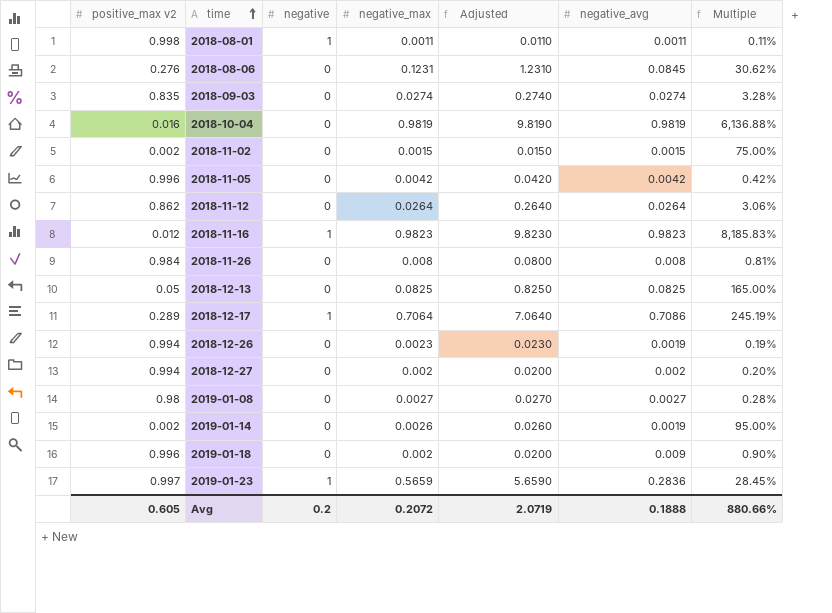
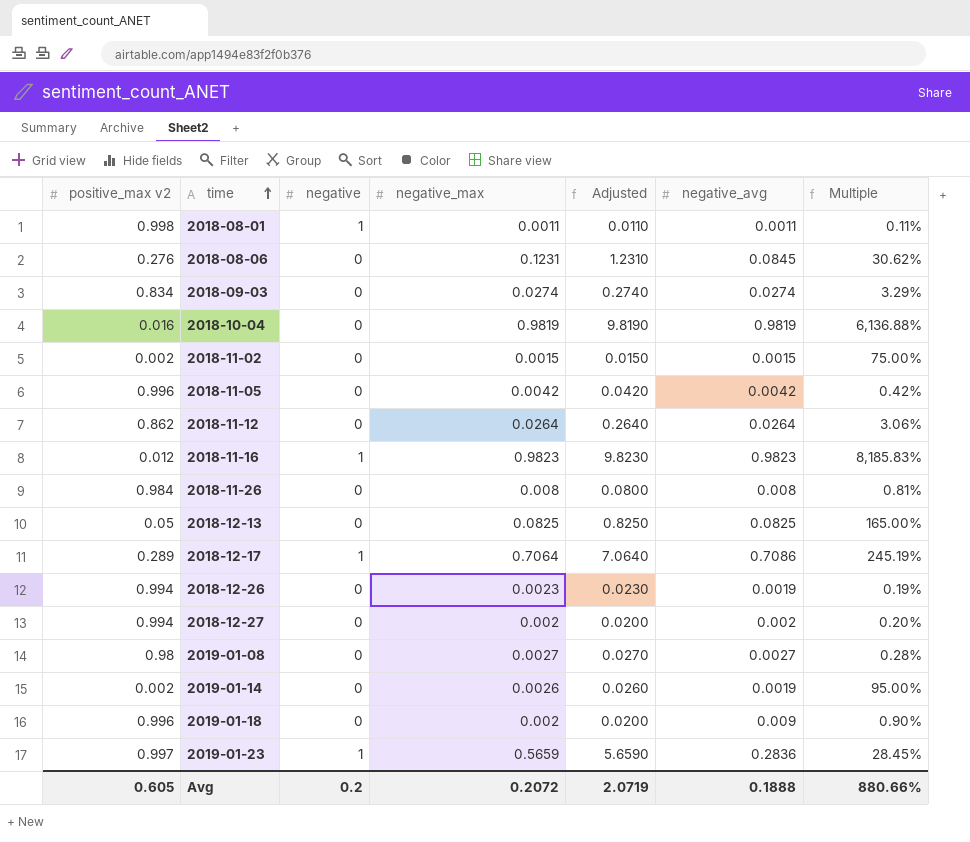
2018-09-03 | positive_max v2: 0.835 -> 0.834
2018-09-03 | Multiple: 3.28% -> 3.29%

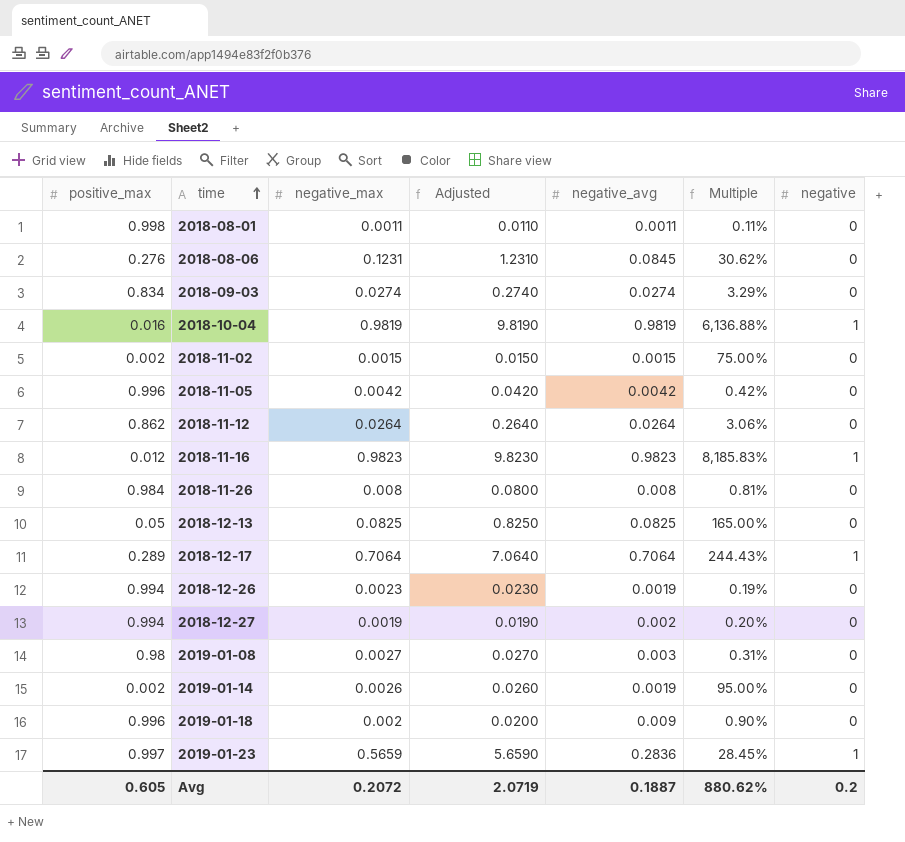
column name: positive_max v2 -> positive_max
column negative | position: 3 -> 7
2018-08-01 | negative: 1 -> 0
2018-10-04 | negative: 0 -> 1
2018-12-17 | negative_avg: 0.7086 -> 0.7064
2018-12-17 | Multiple: 245.19% -> 244.43%
2018-12-27 | negative_max: 0.002 -> 0.0019
2018-12-27 | Adjusted: 0.0200 -> 0.0190
2019-01-08 | negative_avg: 0.0027 -> 0.003
2019-01-08 | Multiple: 0.28% -> 0.31%
Avg | negative_avg: 0.1888 -> 0.1887
Avg | Multiple: 880.66% -> 880.62%

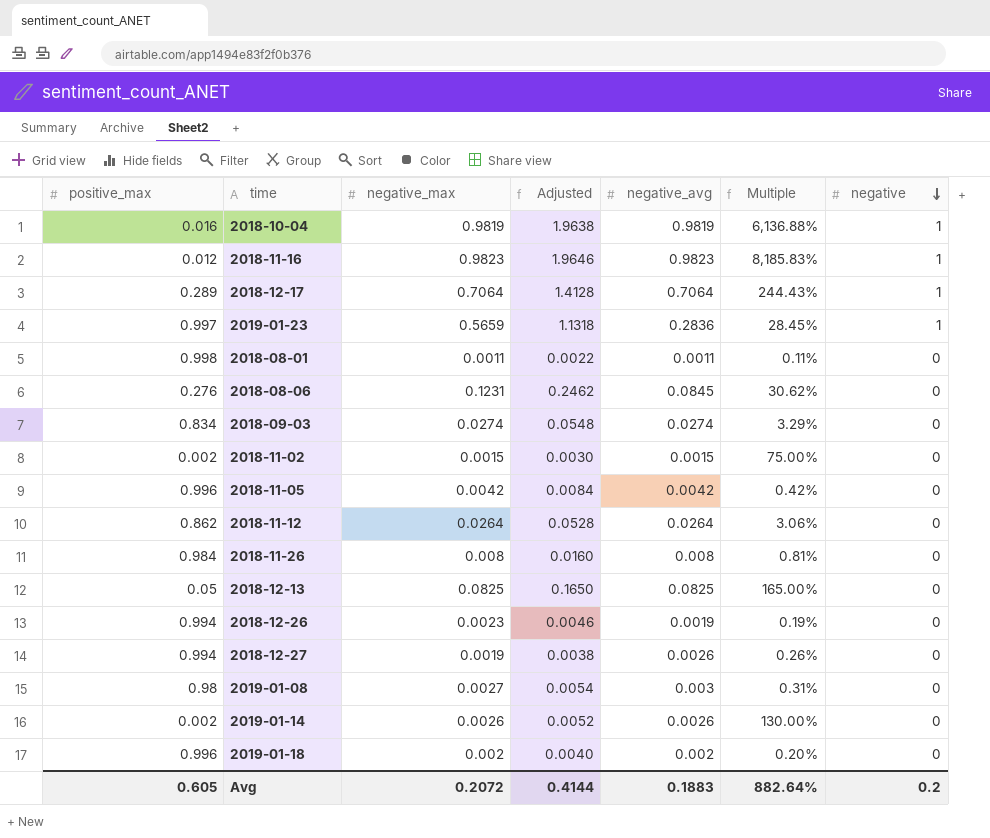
row order: time ascending -> negative descending
column Adjusted | formula: [negative_max] * 10 -> [negative_max] * 2
2018-12-27 | negative_avg: 0.002 -> 0.0026
2018-12-27 | Multiple: 0.20% -> 0.26%
2019-01-14 | negative_avg: 0.0019 -> 0.0026
2019-01-14 | Multiple: 95.00% -> 130.00%
2019-01-18 | negative_avg: 0.009 -> 0.002
2019-01-18 | Multiple: 0.90% -> 0.20%
Avg | Adjusted: 2.0719 -> 0.4144
Avg | negative_avg: 0.1887 -> 0.1883
Avg | Multiple: 880.62% -> 882.64%

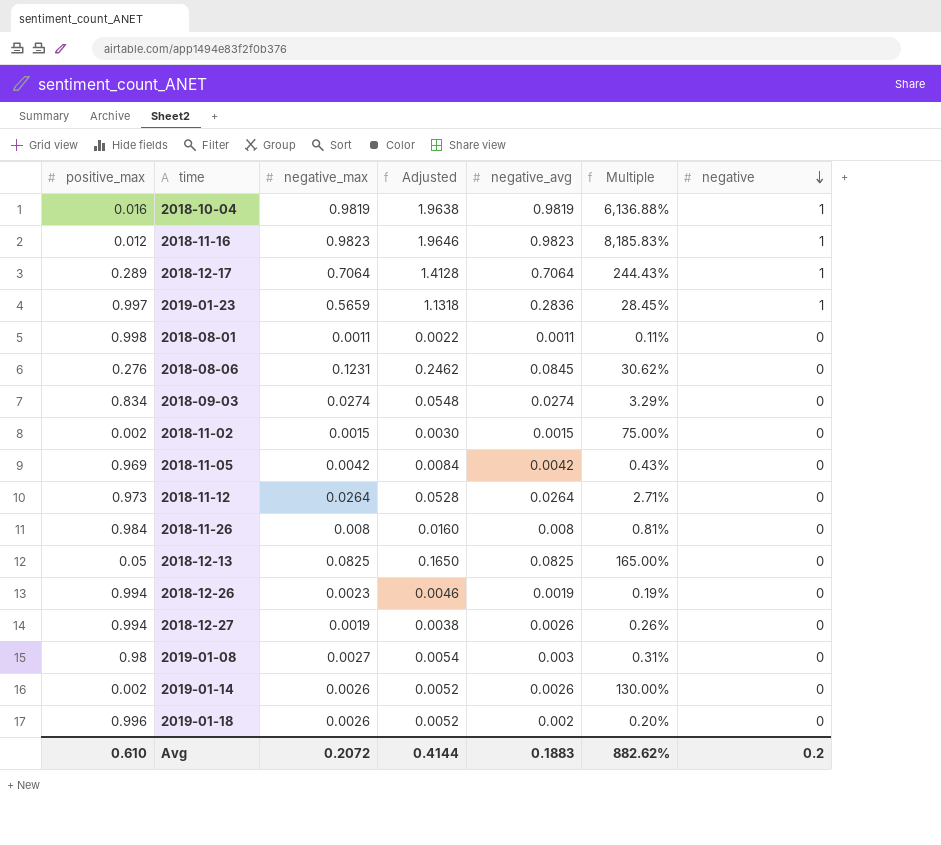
2018-11-05 | positive_max: 0.996 -> 0.969
2018-11-05 | Multiple: 0.42% -> 0.43%
2018-11-12 | positive_max: 0.862 -> 0.973
2018-11-12 | Multiple: 3.06% -> 2.71%
2019-01-18 | negative_max: 0.002 -> 0.0026
2019-01-18 | Adjusted: 0.0040 -> 0.0052
Avg | positive_max: 0.605 -> 0.610
Avg | Multiple: 882.64% -> 882.62%

